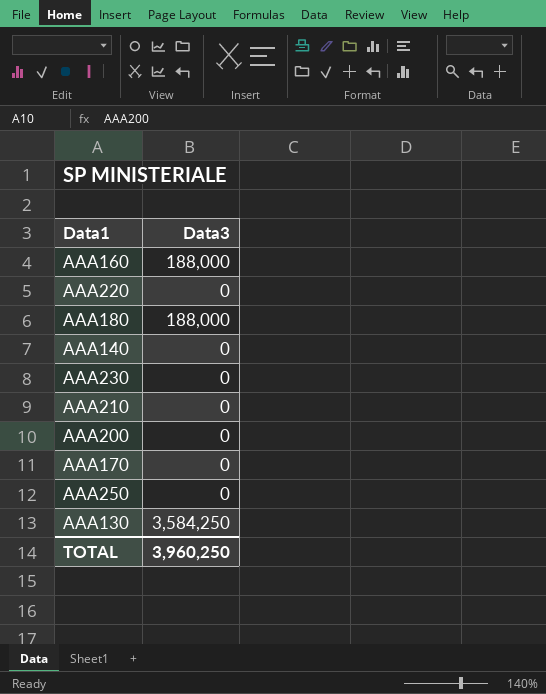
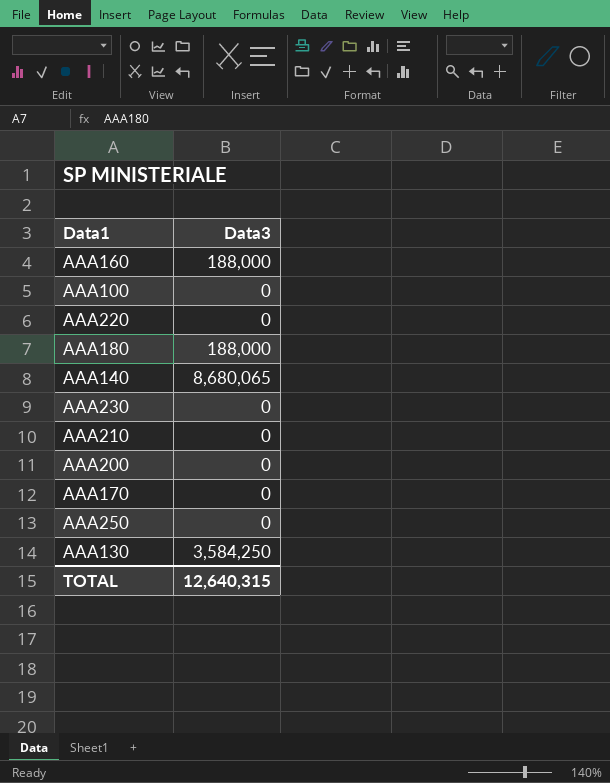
row AAA100: none -> 0
AAA140 | Data3: 0 -> 8,680,065
TOTAL | Data3: 3,960,250 -> 12,640,315

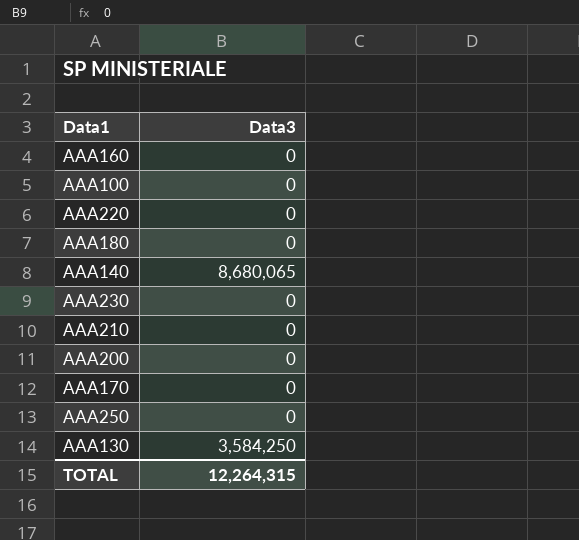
AAA160 | Data3: 188,000 -> 0
AAA180 | Data3: 188,000 -> 0
TOTAL | Data3: 12,640,315 -> 12,264,315

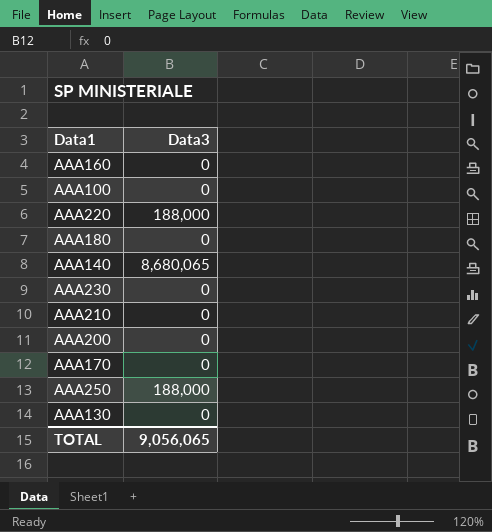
AAA220 | Data3: 0 -> 188,000
AAA250 | Data3: 0 -> 188,000
AAA130 | Data3: 3,584,250 -> 0
TOTAL | Data3: 12,264,315 -> 9,056,065

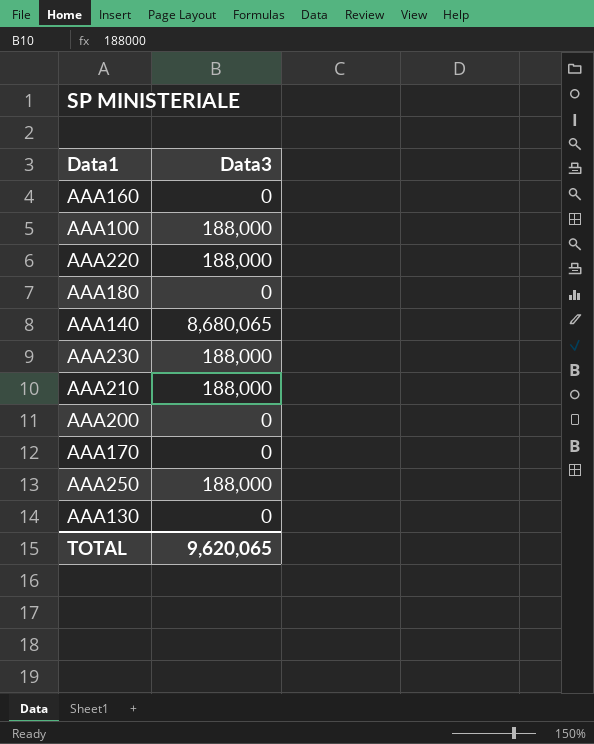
AAA100 | Data3: 0 -> 188,000
AAA230 | Data3: 0 -> 188,000
AAA210 | Data3: 0 -> 188,000
TOTAL | Data3: 9,056,065 -> 9,620,065

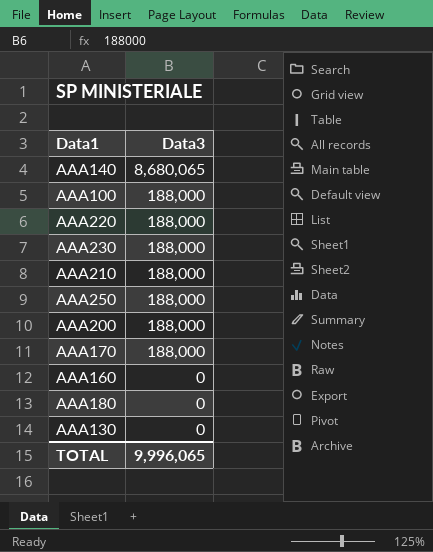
row order: none -> Data3 descending
AAA200 | Data3: 0 -> 188,000
AAA170 | Data3: 0 -> 188,000
TOTAL | Data3: 9,620,065 -> 9,996,065

